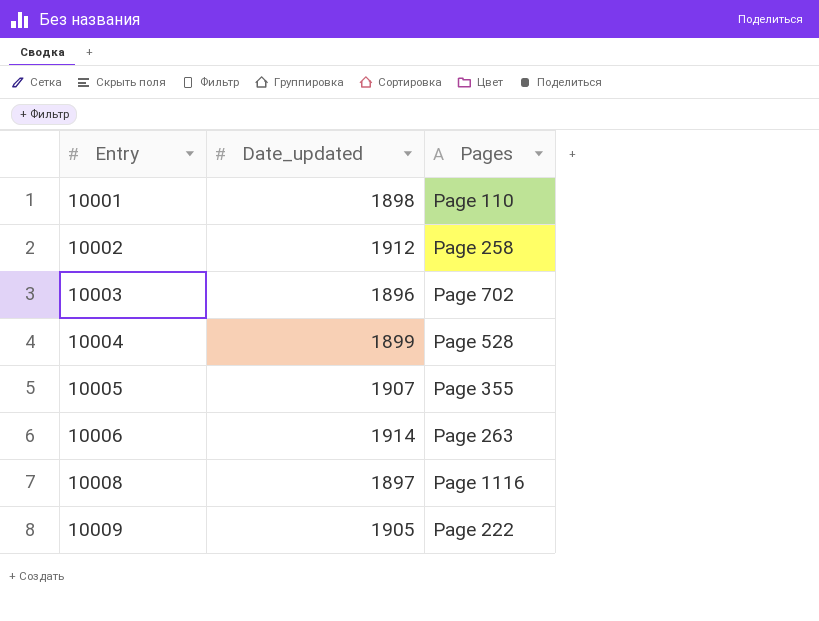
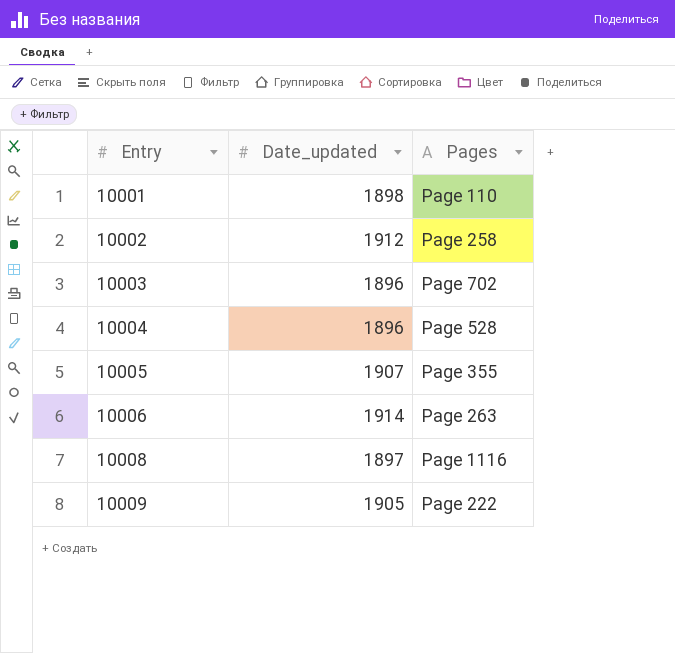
10004 | Date_updated: 1899 -> 1896

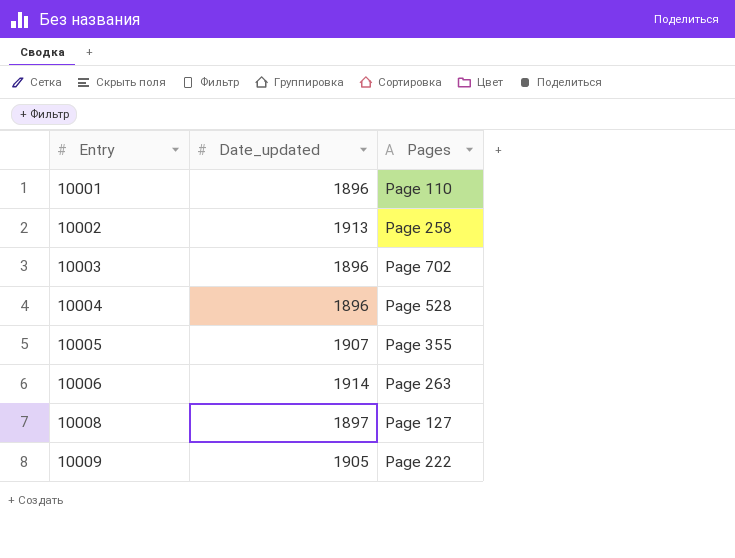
10001 | Date_updated: 1898 -> 1896
10002 | Date_updated: 1912 -> 1913
10008 | Pages: Page 1116 -> Page 127

